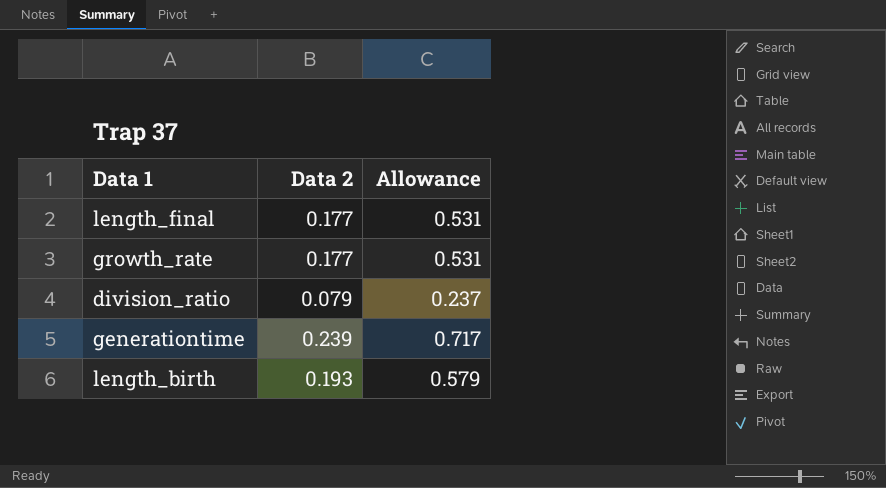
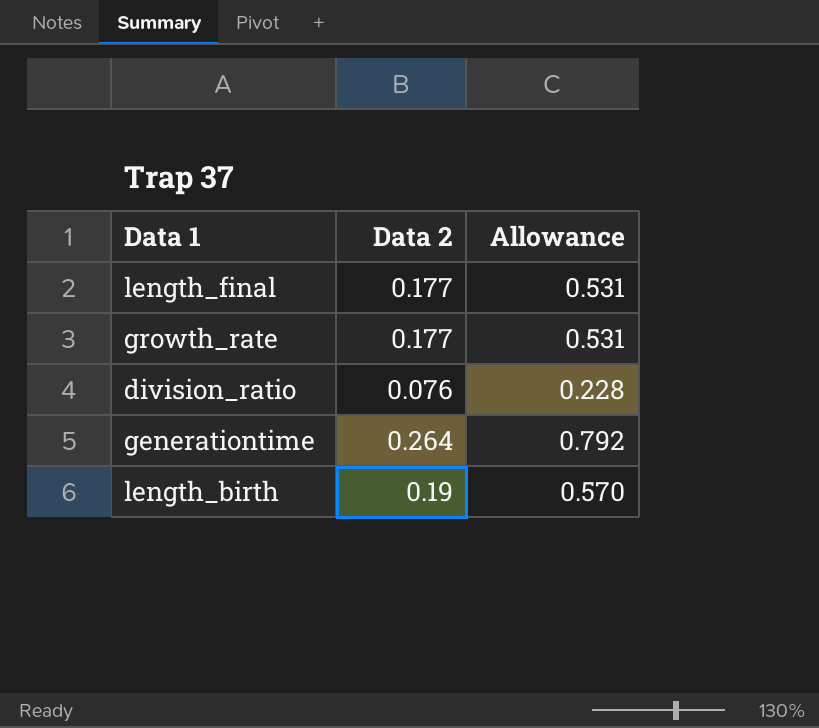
division_ratio | Data 2: 0.079 -> 0.076
division_ratio | Allowance: 0.237 -> 0.228
generationtime | Data 2: 0.239 -> 0.264
generationtime | Allowance: 0.717 -> 0.792
length_birth | Data 2: 0.193 -> 0.19
length_birth | Allowance: 0.579 -> 0.570

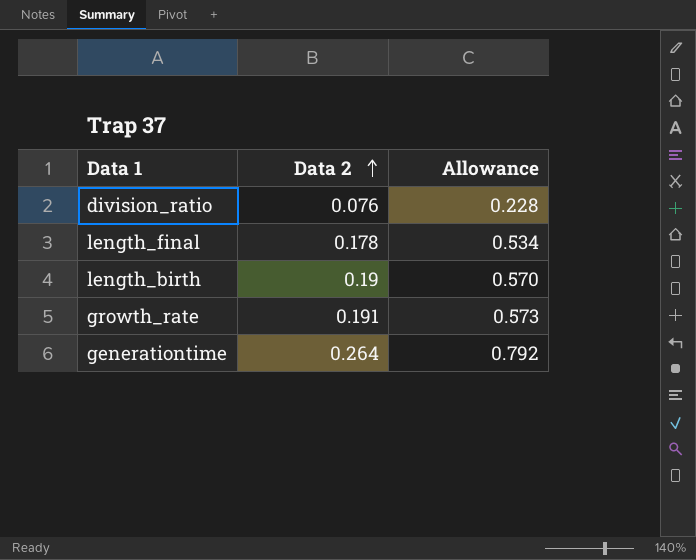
row order: none -> Data 2 ascending
length_final | Data 2: 0.177 -> 0.178
length_final | Allowance: 0.531 -> 0.534
growth_rate | Data 2: 0.177 -> 0.191
growth_rate | Allowance: 0.531 -> 0.573

